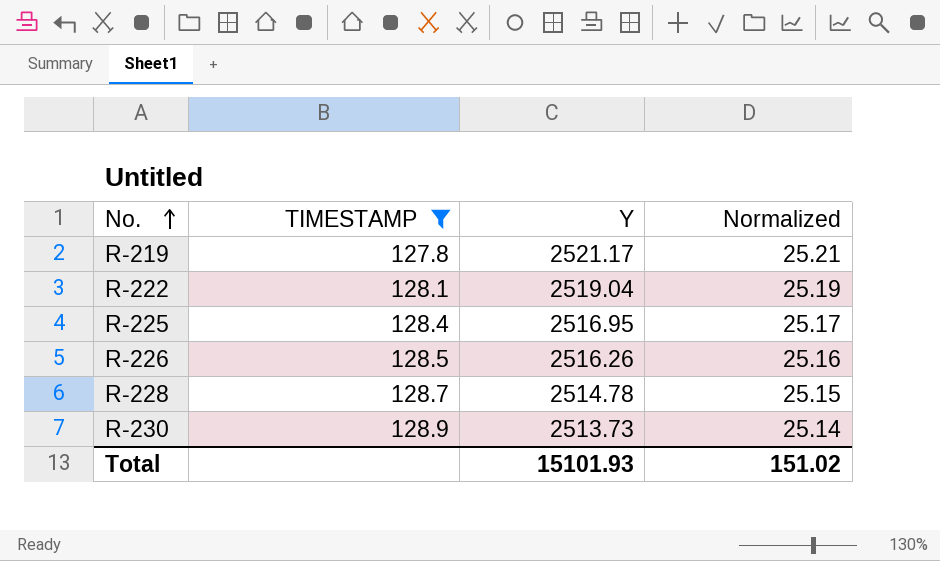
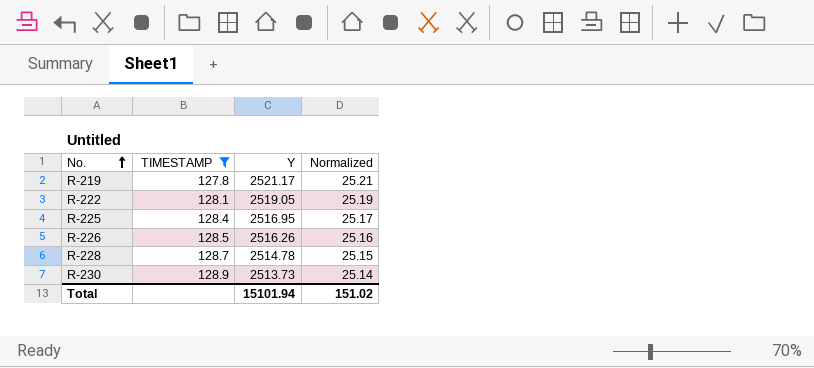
R-222 | Y: 2519.04 -> 2519.05
Total | Y: 15101.93 -> 15101.94

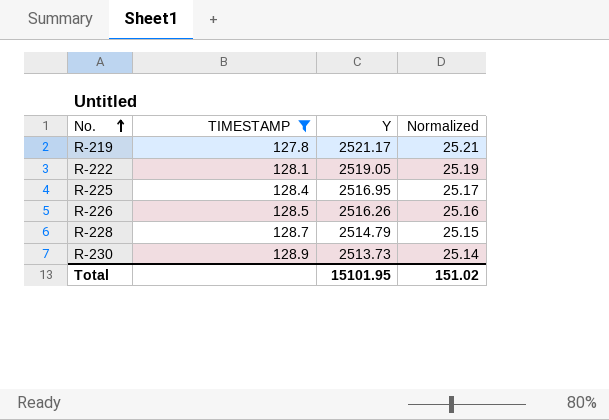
R-228 | Y: 2514.78 -> 2514.79
Total | Y: 15101.94 -> 15101.95

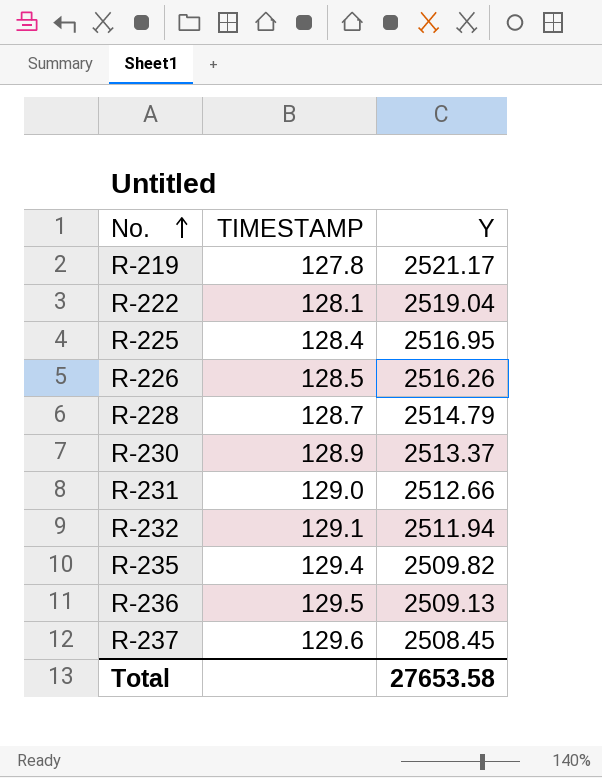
filter: TIMESTAMP <= 128.9 -> none
column Normalized | formula: [Y] * 0.01 -> none
R-222 | Y: 2519.05 -> 2519.04
R-230 | Y: 2513.73 -> 2513.37
Total | Y: 15101.95 -> 27653.58

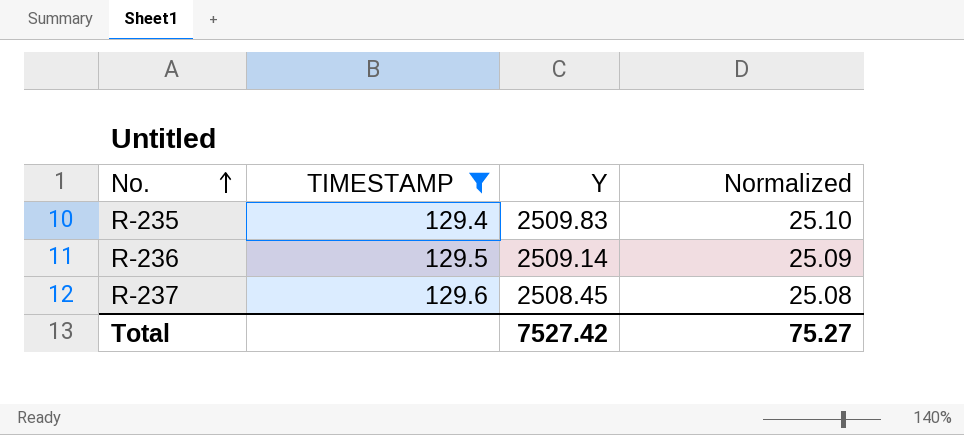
filter: none -> TIMESTAMP >= 129.4
column Normalized | formula: none -> [Y] * 0.01
R-235 | Y: 2509.82 -> 2509.83
R-236 | Y: 2509.13 -> 2509.14
Total | Y: 27653.58 -> 7527.42

